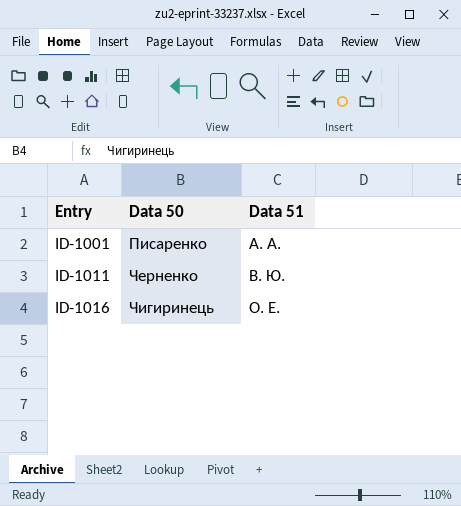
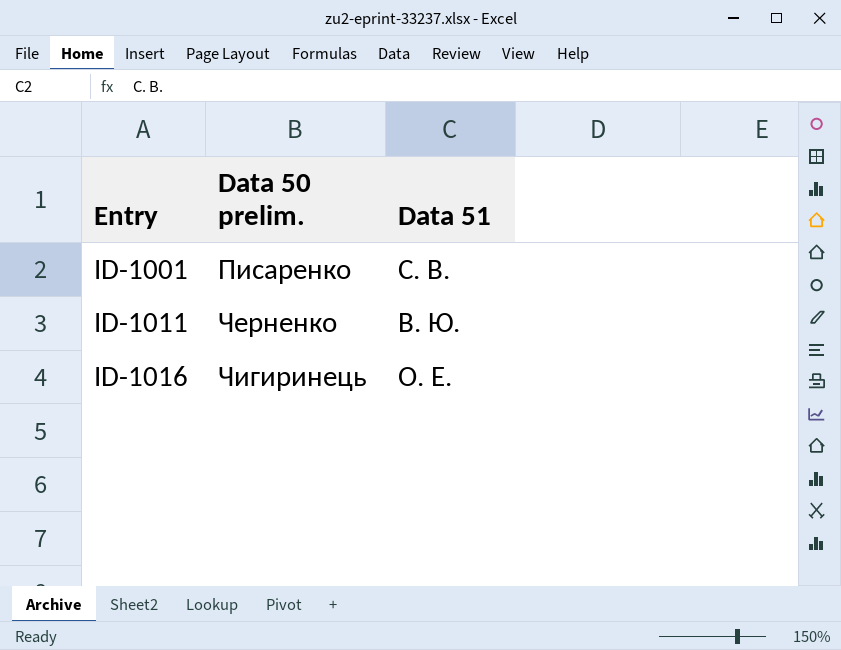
column name: Data 50 -> Data 50 prelim.
ID-1001 | Data 51: А. А. -> С. В.

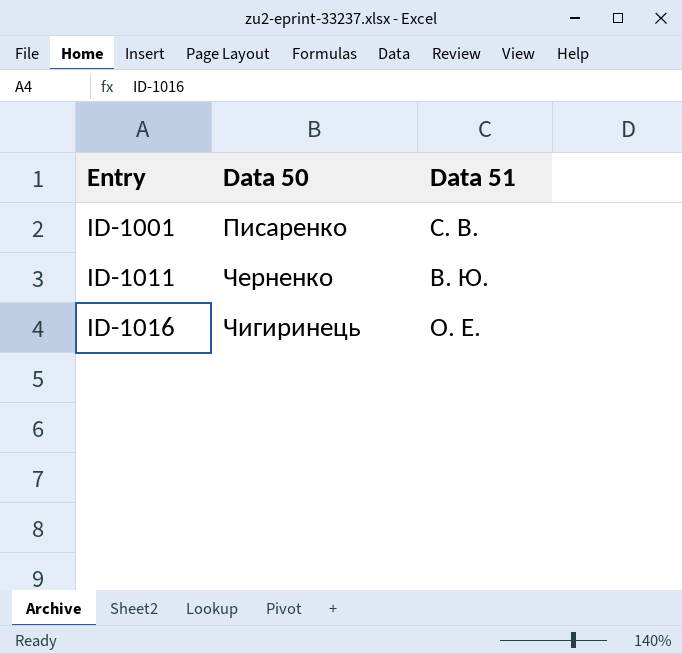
column name: Data 50 prelim. -> Data 50

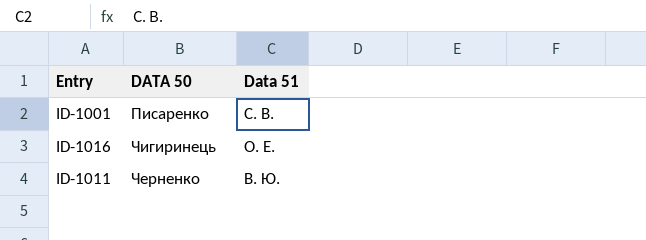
row order: Entry ascending -> Data 51 descending
column name: Data 50 -> DATA 50

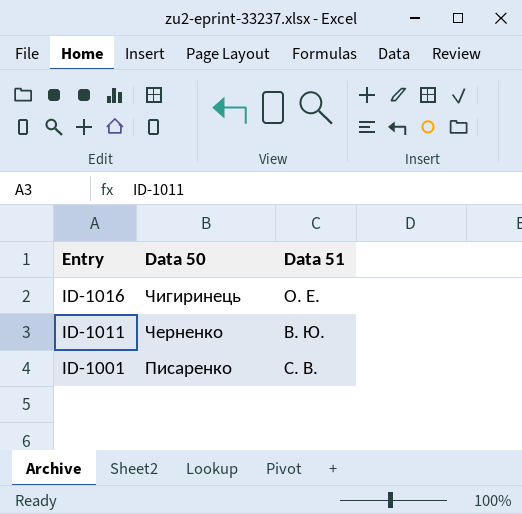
row order: Data 51 descending -> Entry descending
column name: DATA 50 -> Data 50

